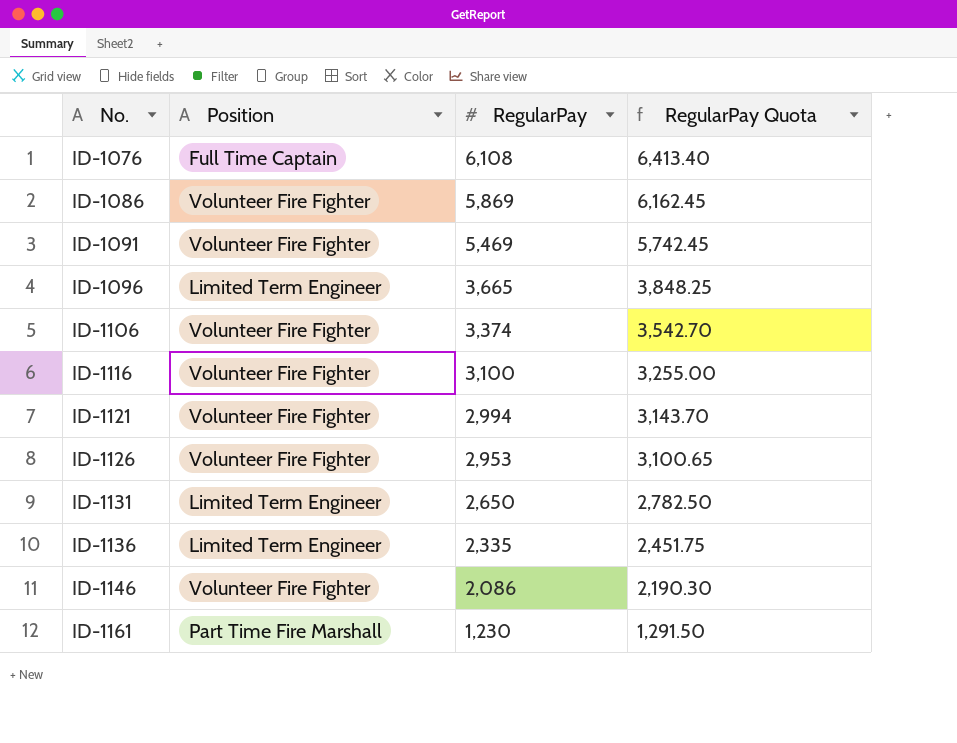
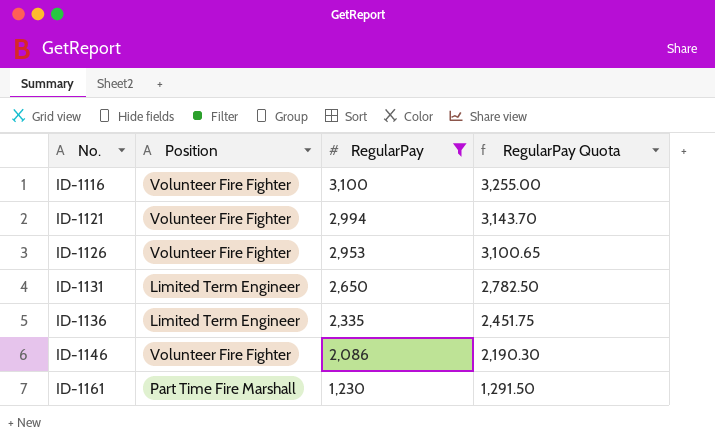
filter: none -> RegularPay <= 3,100

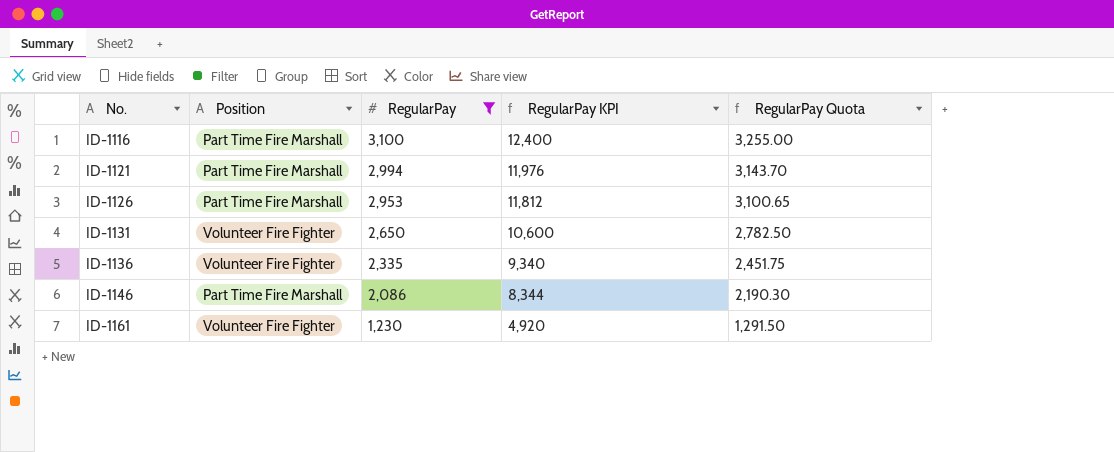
column RegularPay KPI | formula: none -> [RegularPay] * 4
ID-1116 | Position: Volunteer Fire Fighter -> Part Time Fire Marshall
ID-1121 | Position: Volunteer Fire Fighter -> Part Time Fire Marshall
ID-1126 | Position: Volunteer Fire Fighter -> Part Time Fire Marshall
ID-1131 | Position: Limited Term Engineer -> Volunteer Fire Fighter
ID-1136 | Position: Limited Term Engineer -> Volunteer Fire Fighter
ID-1146 | Position: Volunteer Fire Fighter -> Part Time Fire Marshall
ID-1161 | Position: Part Time Fire Marshall -> Volunteer Fire Fighter

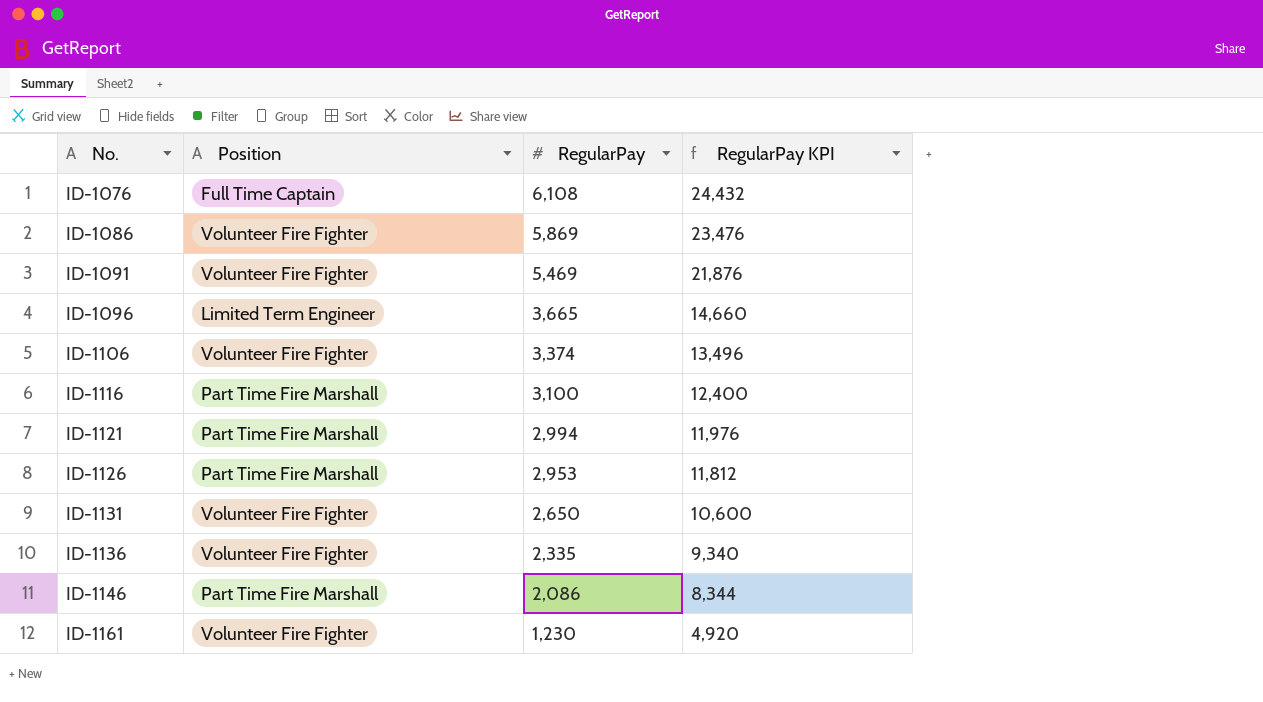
filter: RegularPay <= 3,100 -> none
column RegularPay Quota | formula: [RegularPay] * 1.05 -> none

